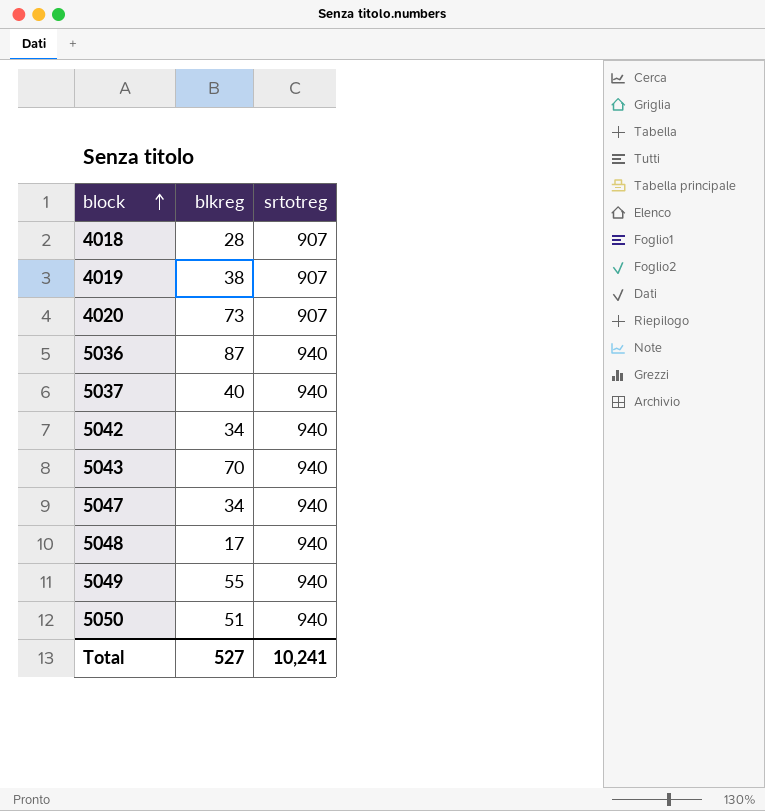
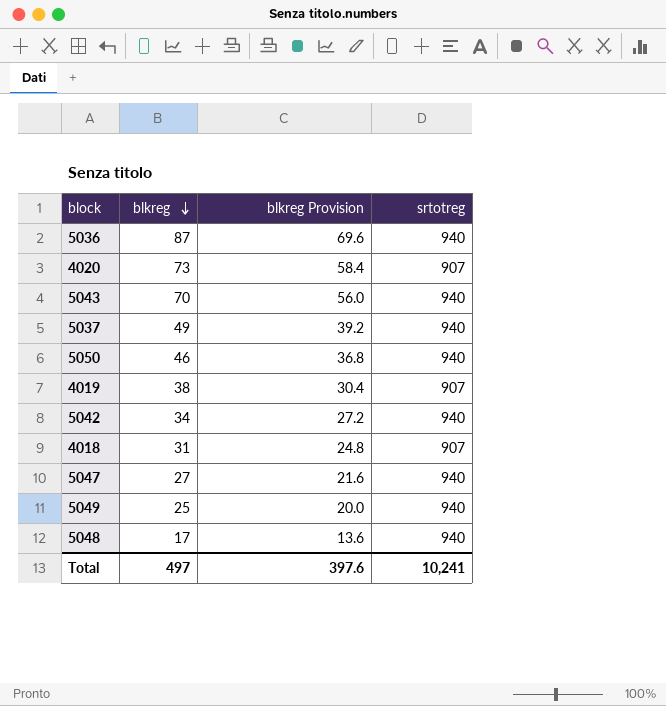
row order: block ascending -> blkreg descending
column blkreg Provision | formula: none -> [blkreg] * 0.8
5037 | blkreg: 40 -> 49
5050 | blkreg: 51 -> 46
4018 | blkreg: 28 -> 31
5047 | blkreg: 34 -> 27
5049 | blkreg: 55 -> 25
Total | blkreg: 527 -> 497

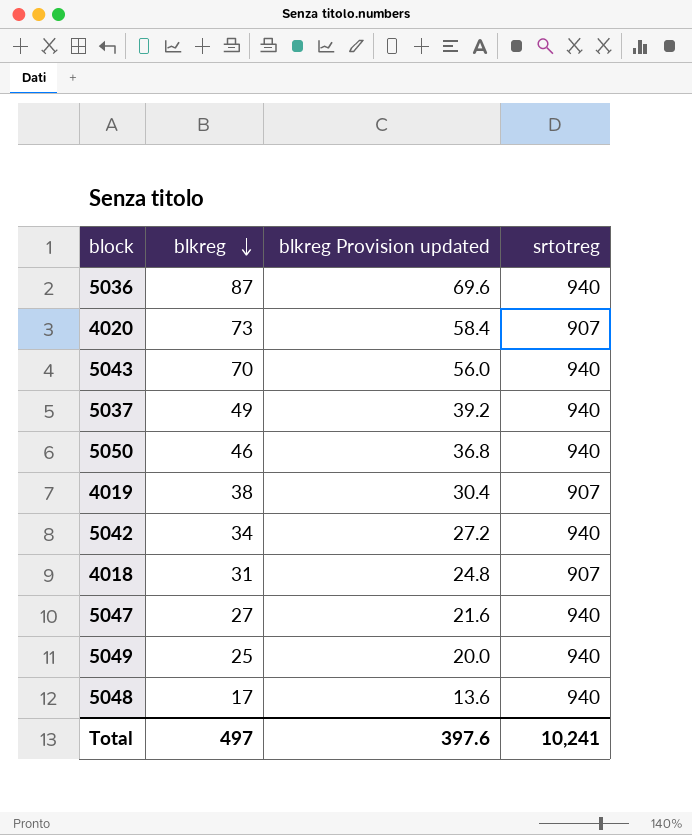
column name: blkreg Provision -> blkreg Provision updated

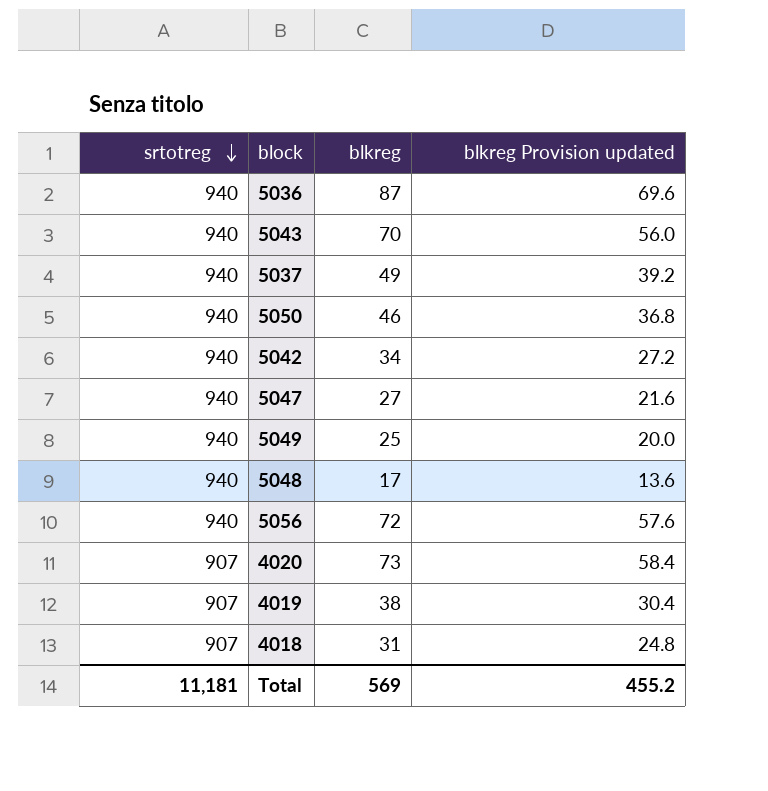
row order: blkreg descending -> srtotreg descending
column srtotreg | position: 4 -> 1
row 5056: none -> 940 | 72 | 57.6
Total | srtotreg: 10,241 -> 11,181
Total | blkreg: 497 -> 569
Total | blkreg Provision updated: 397.6 -> 455.2

